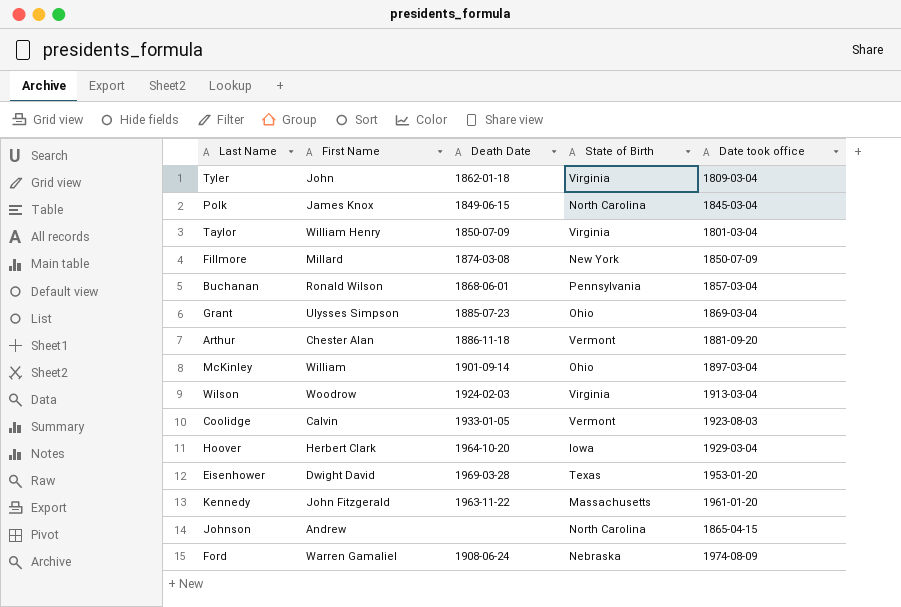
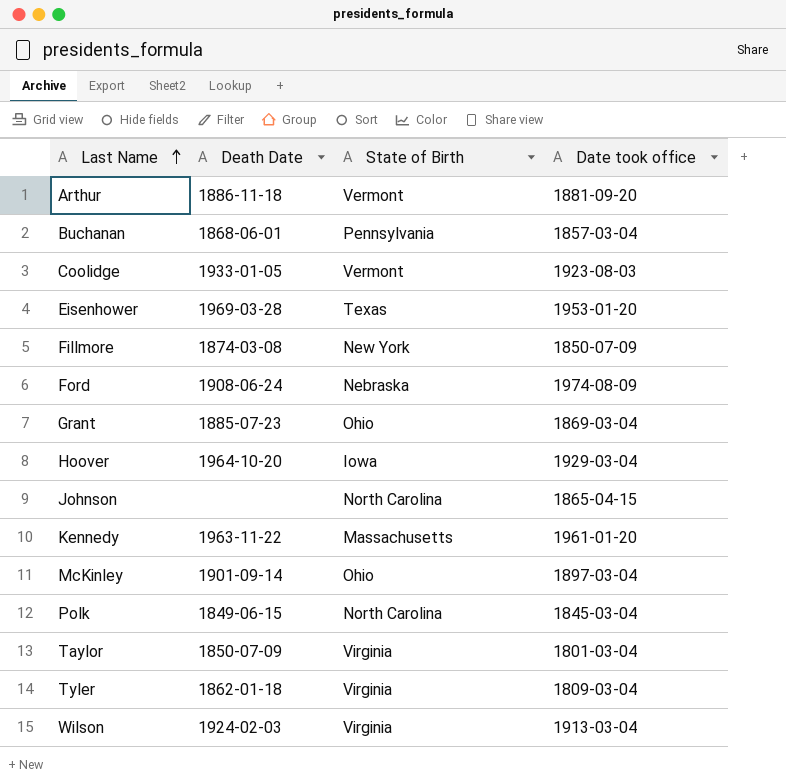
row order: none -> Last Name ascending
column First Name | position: 2 -> none

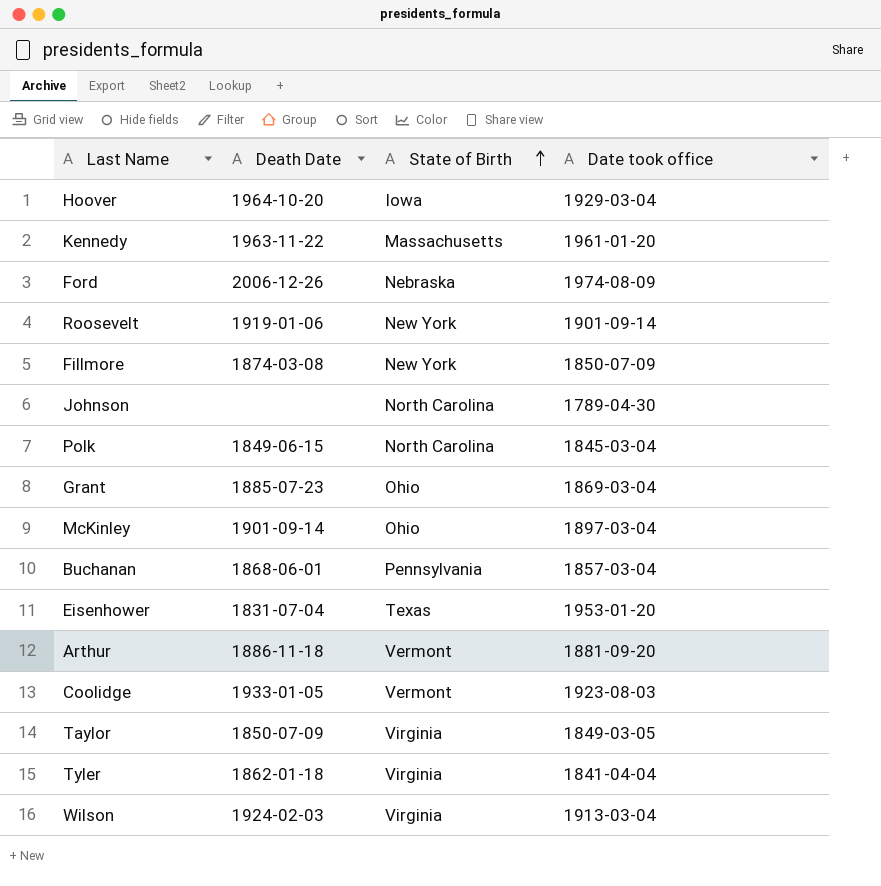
row order: Last Name ascending -> State of Birth ascending
Ford | Death Date: 1908-06-24 -> 2006-12-26
row Roosevelt: none -> 1919-01-06 | New York | 1901-09-14
Johnson | Date took office: 1865-04-15 -> 1789-04-30
Eisenhower | Death Date: 1969-03-28 -> 1831-07-04
Taylor | Date took office: 1801-03-04 -> 1849-03-05
Tyler | Date took office: 1809-03-04 -> 1841-04-04

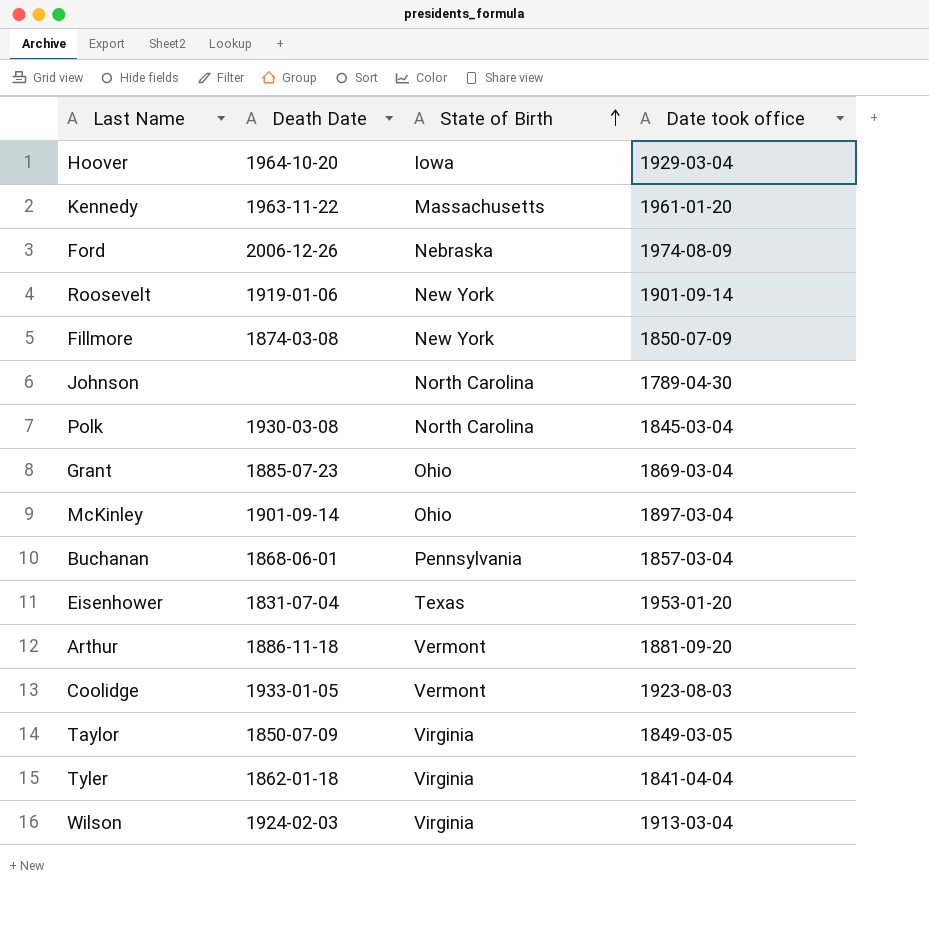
Polk | Death Date: 1849-06-15 -> 1930-03-08

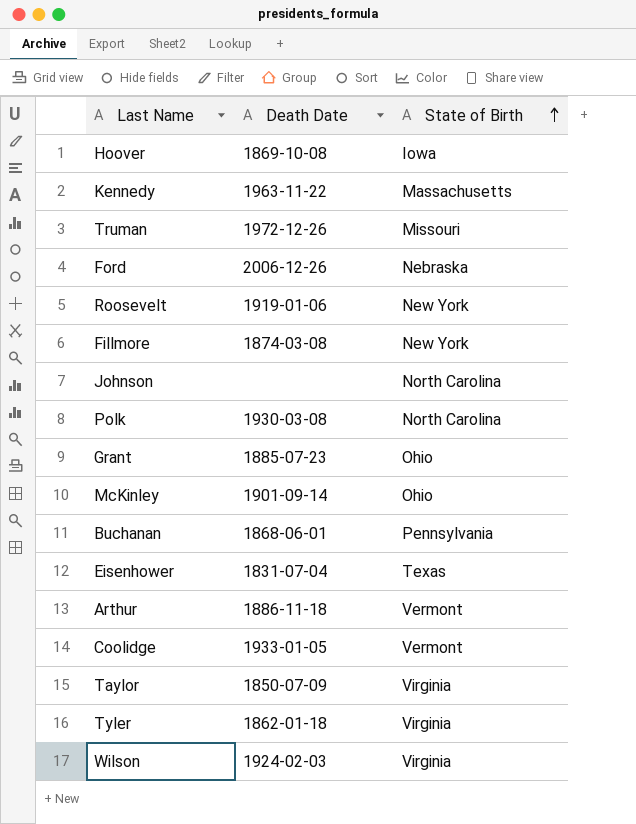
column Date took office | position: 4 -> none
Hoover | Death Date: 1964-10-20 -> 1869-10-08
row Truman: none -> 1972-12-26 | Missouri

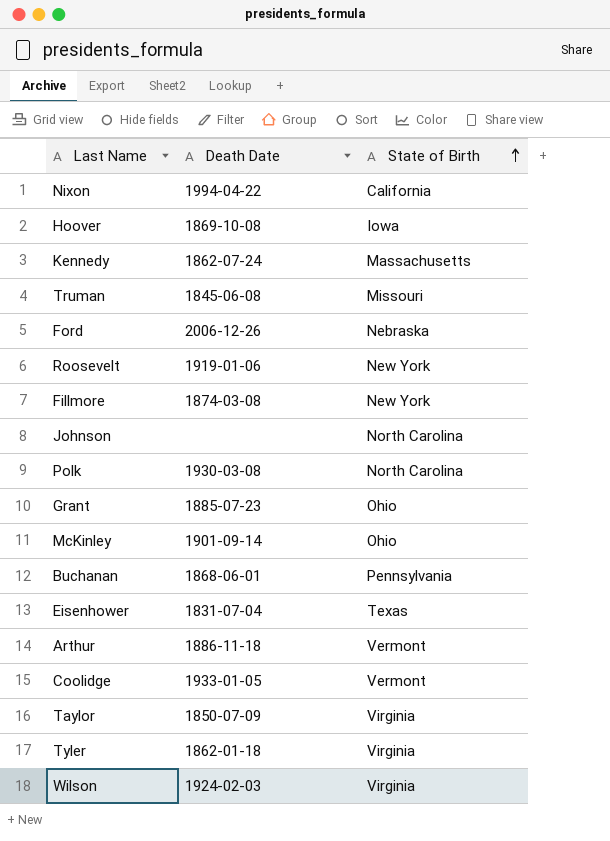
row Nixon: none -> 1994-04-22 | California
Kennedy | Death Date: 1963-11-22 -> 1862-07-24
Truman | Death Date: 1972-12-26 -> 1845-06-08

